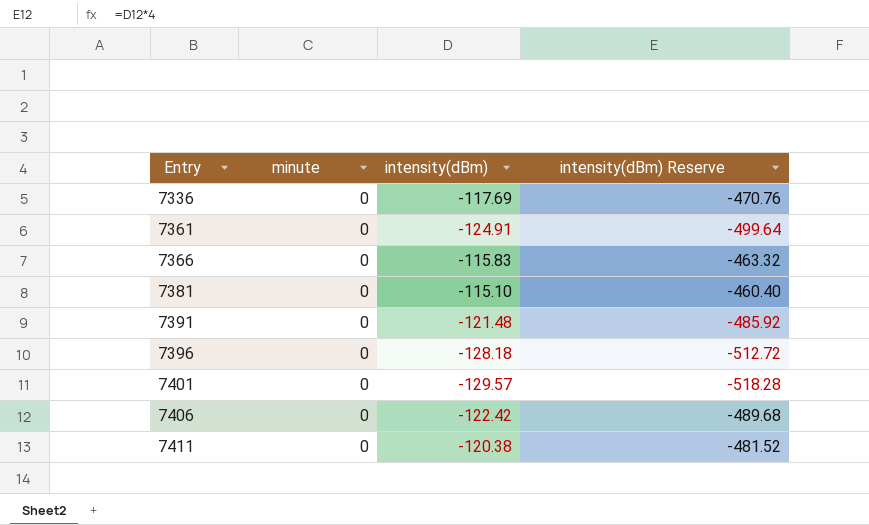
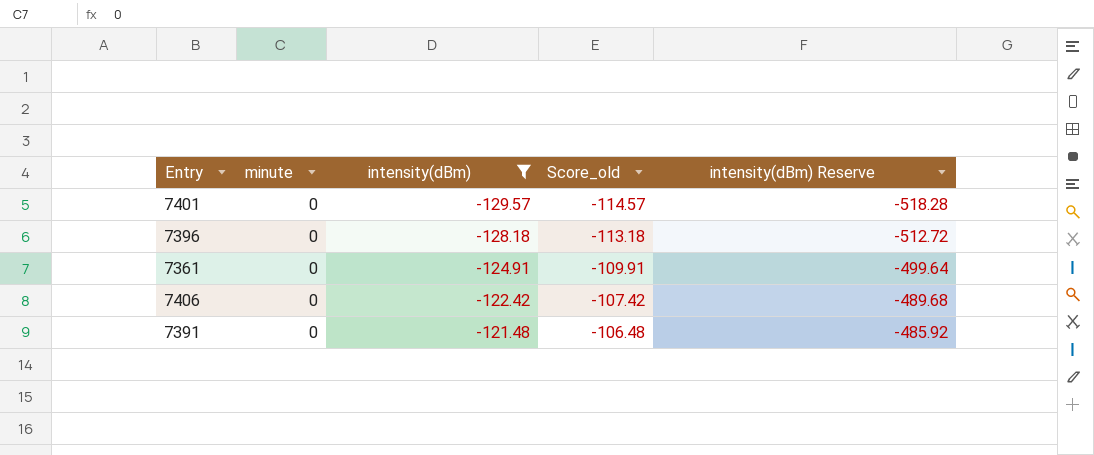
filter: none -> intensity(dBm) <= -121.48
row order: Entry ascending -> intensity(dBm) ascending
column Score_old | formula: none -> [intensity(dBm)] + 15

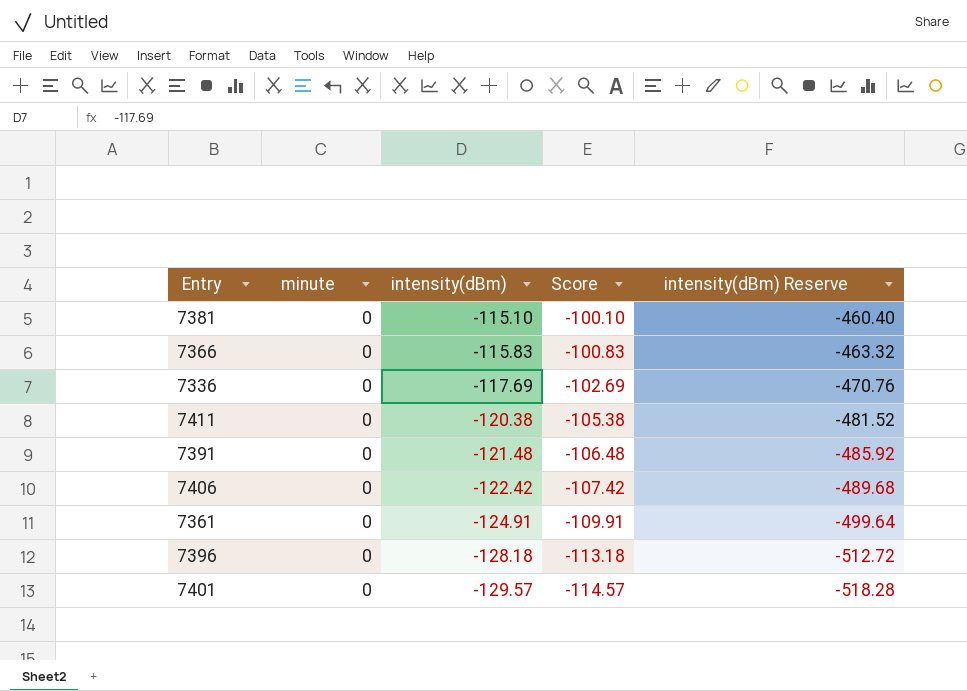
filter: intensity(dBm) <= -121.48 -> none
row order: intensity(dBm) ascending -> intensity(dBm) descending
column name: Score_old -> Score

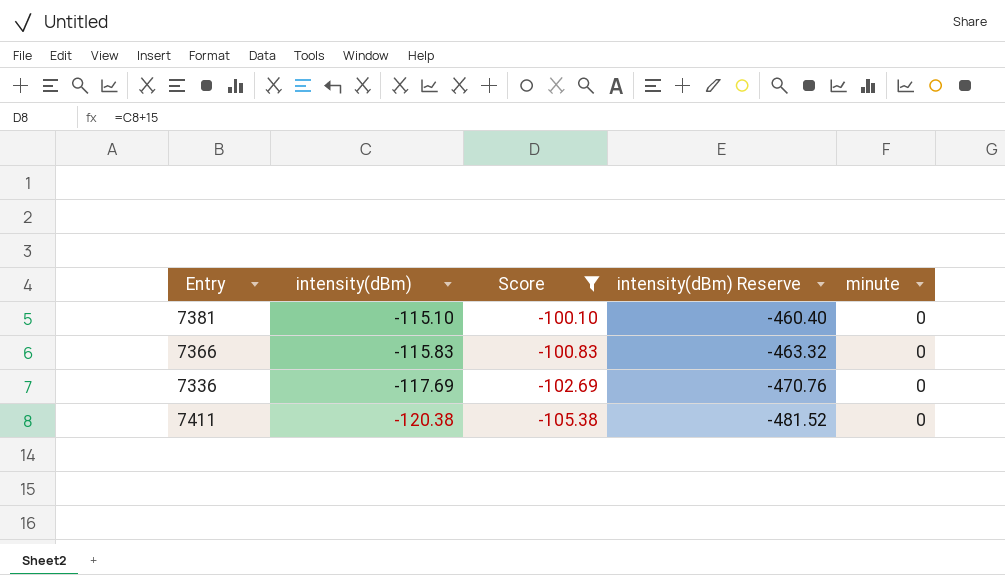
filter: none -> Score >= -105.38
column minute | position: 2 -> 5

